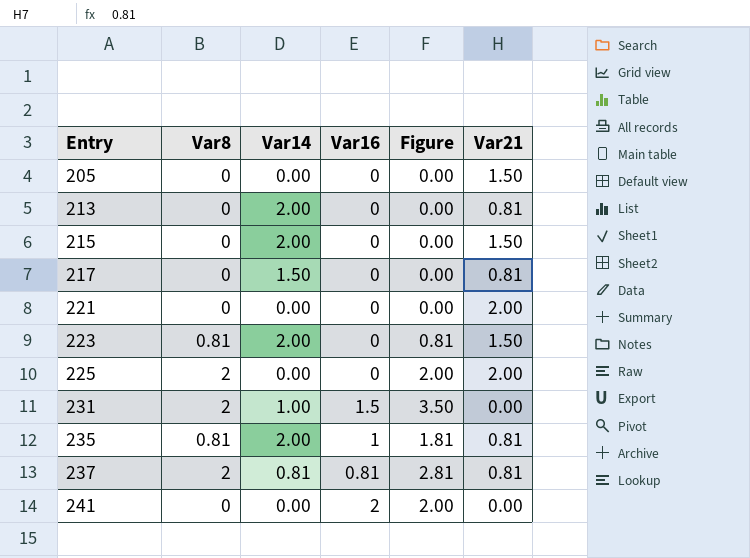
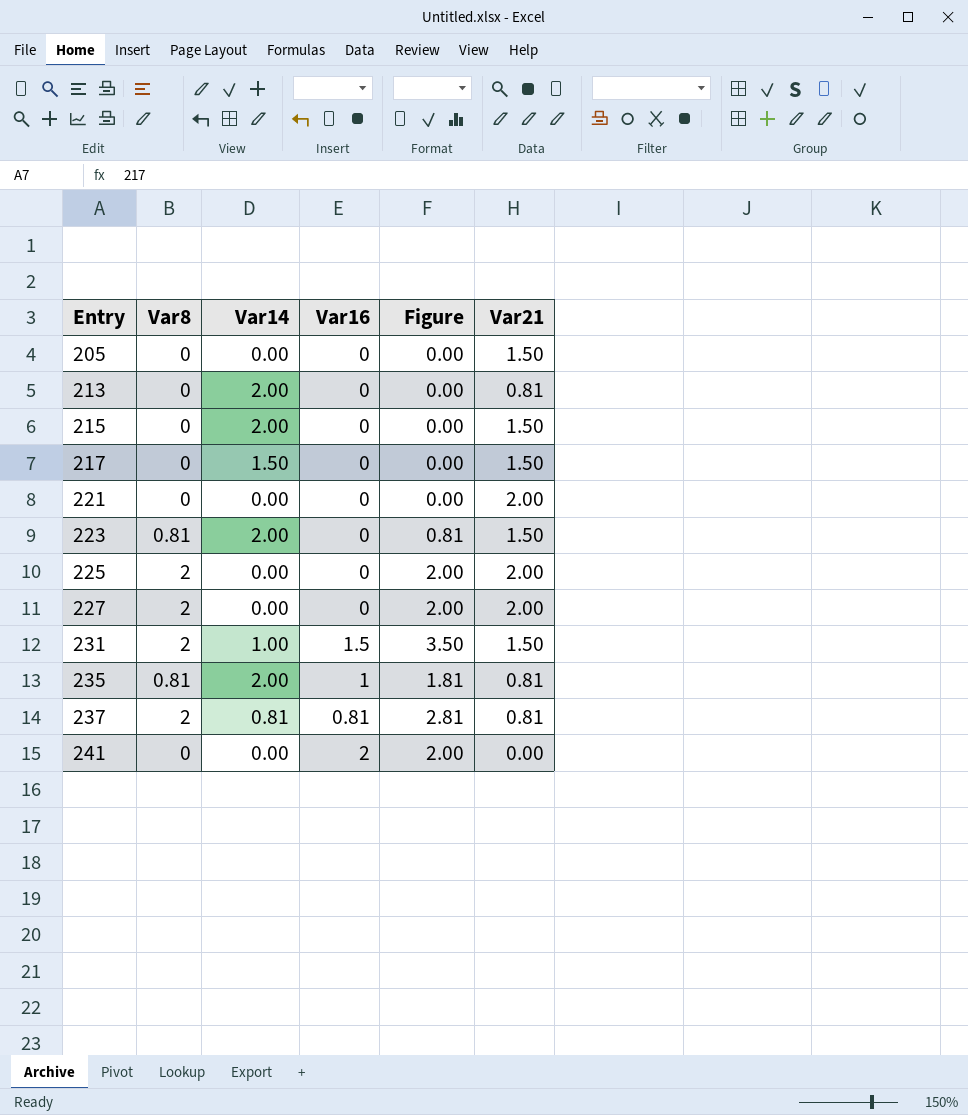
217 | Var21: 0.81 -> 1.50
row 227: none -> 2 | 0.00 | 0 | 2.00 | 2.00
231 | Var21: 0.00 -> 1.50

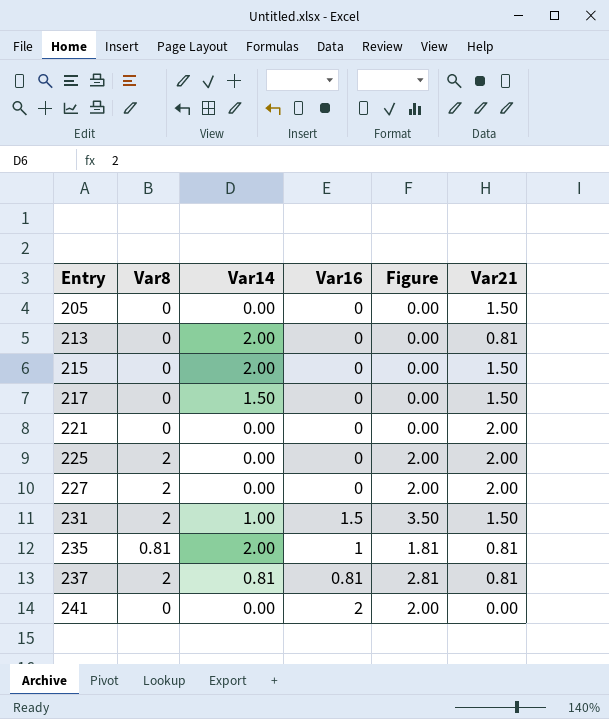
row 223: 0.81 | 2.00 | 0 | 0.81 | 1.50 -> none

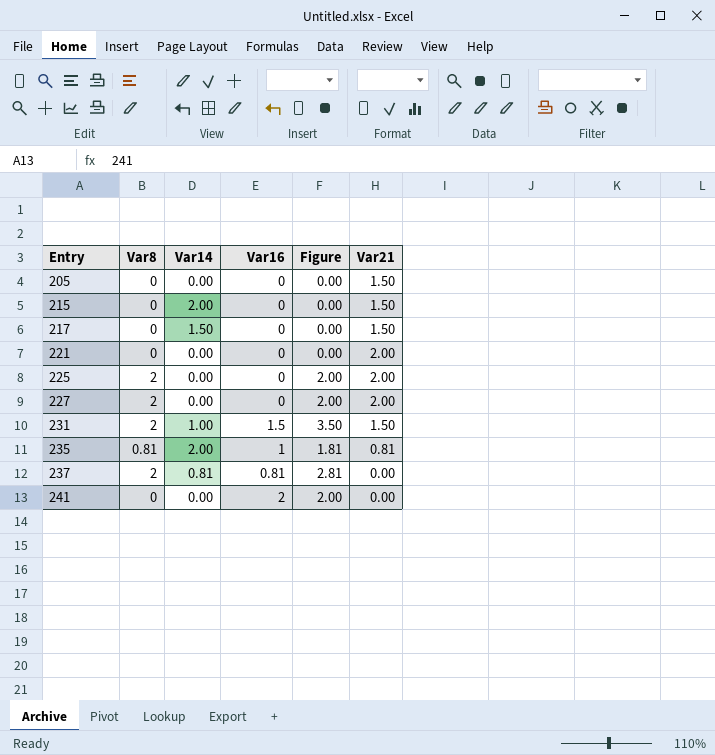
row 213: 0 | 2.00 | 0 | 0.00 | 0.81 -> none
237 | Var21: 0.81 -> 0.00

